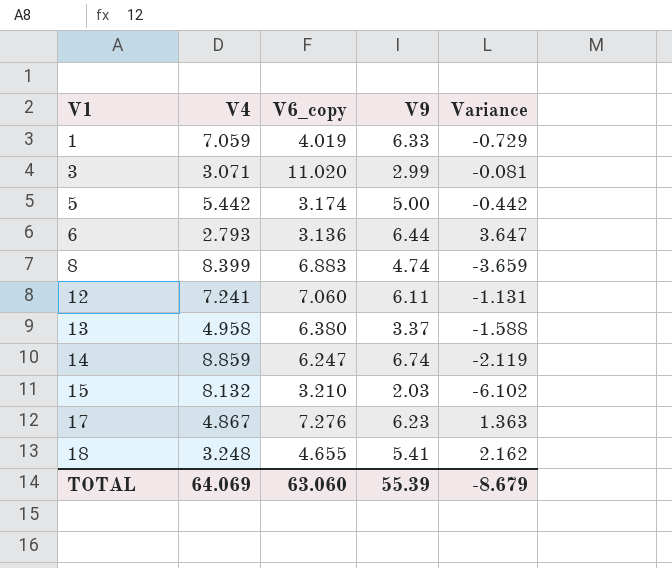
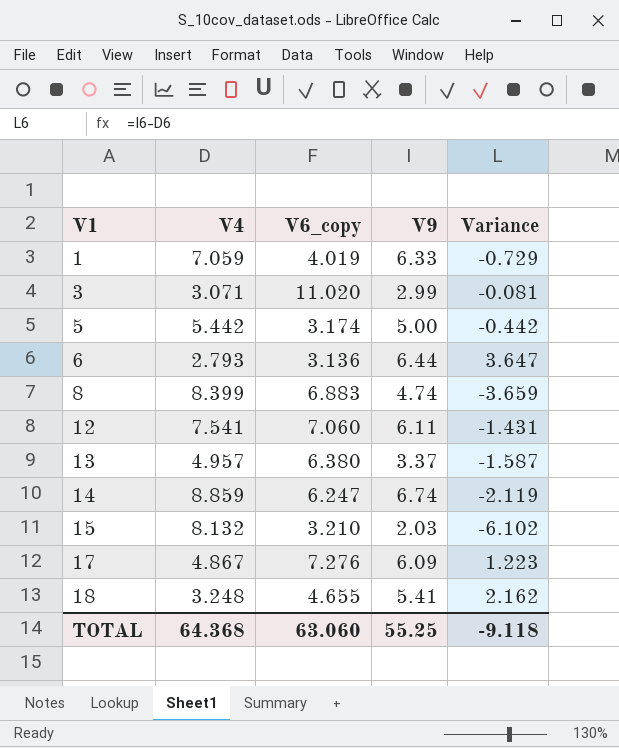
12 | V4: 7.241 -> 7.541
12 | Variance: -1.131 -> -1.431
13 | V4: 4.958 -> 4.957
13 | Variance: -1.588 -> -1.587
17 | V9: 6.23 -> 6.09
17 | Variance: 1.363 -> 1.223
TOTAL | V4: 64.069 -> 64.368
TOTAL | V9: 55.39 -> 55.25
TOTAL | Variance: -8.679 -> -9.118

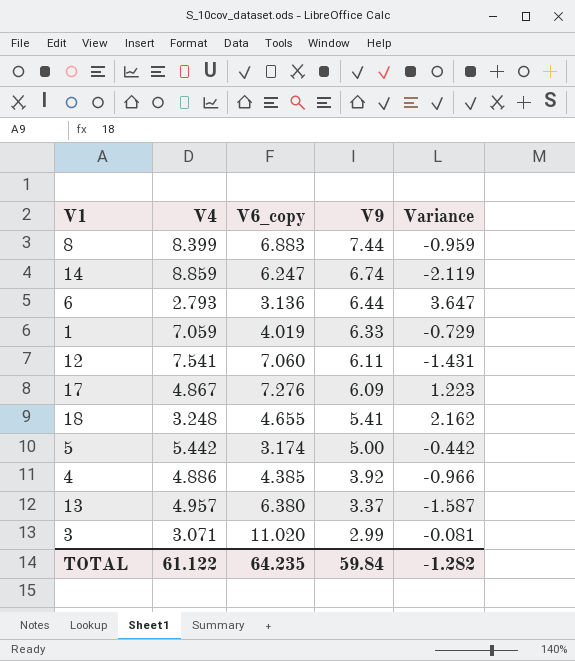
row order: V1 ascending -> V9 descending
row 15: 8.132 | 3.210 | 2.03 | -6.102 -> none
8 | V9: 4.74 -> 7.44
8 | Variance: -3.659 -> -0.959
row 4: none -> 4.886 | 4.385 | 3.92 | -0.966
TOTAL | V4: 64.368 -> 61.122
TOTAL | V6_copy: 63.060 -> 64.235
TOTAL | V9: 55.25 -> 59.84
TOTAL | Variance: -9.118 -> -1.282

